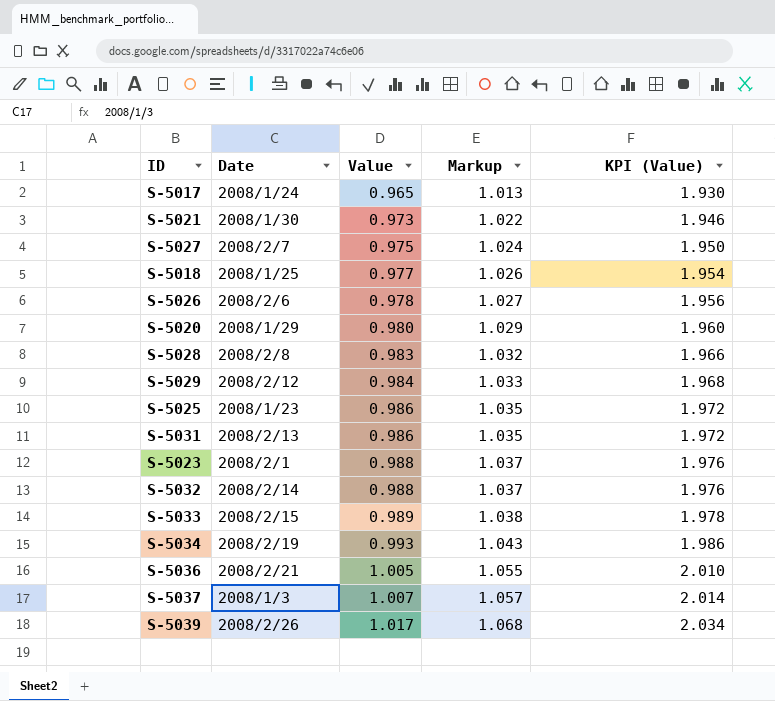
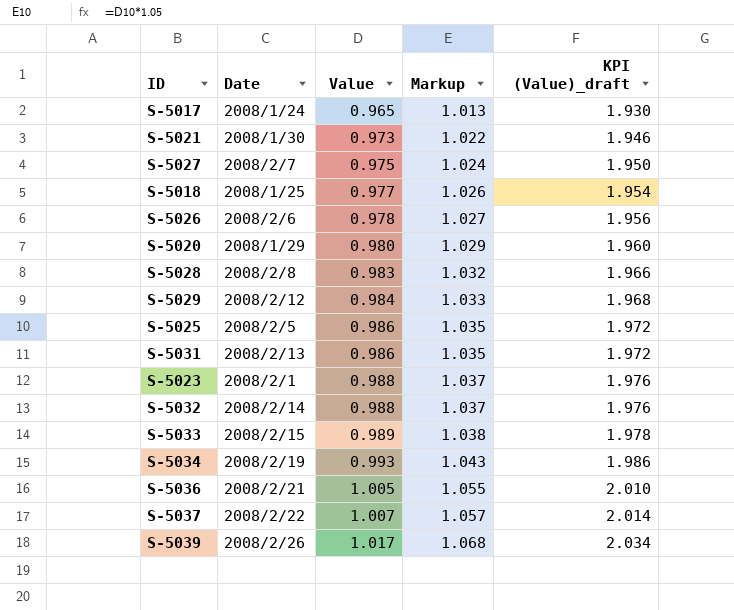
column name: KPI (Value) -> KPI (Value)_draft
S-5025 | Date: 2008/1/23 -> 2008/2/5
S-5037 | Date: 2008/1/3 -> 2008/2/22

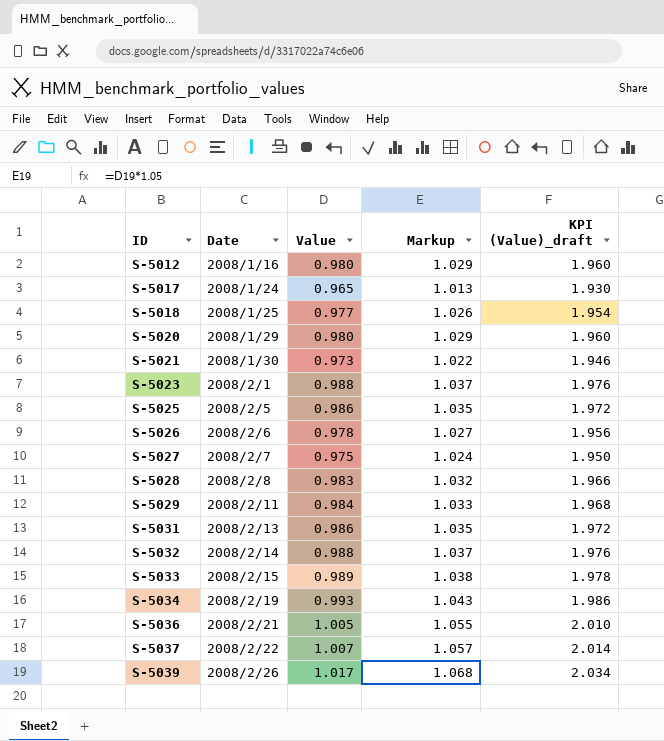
row order: Value ascending -> ID ascending
row S-5012: none -> 2008/1/16 | 0.980 | 1.029 | 1.960
S-5029 | Date: 2008/2/12 -> 2008/2/11

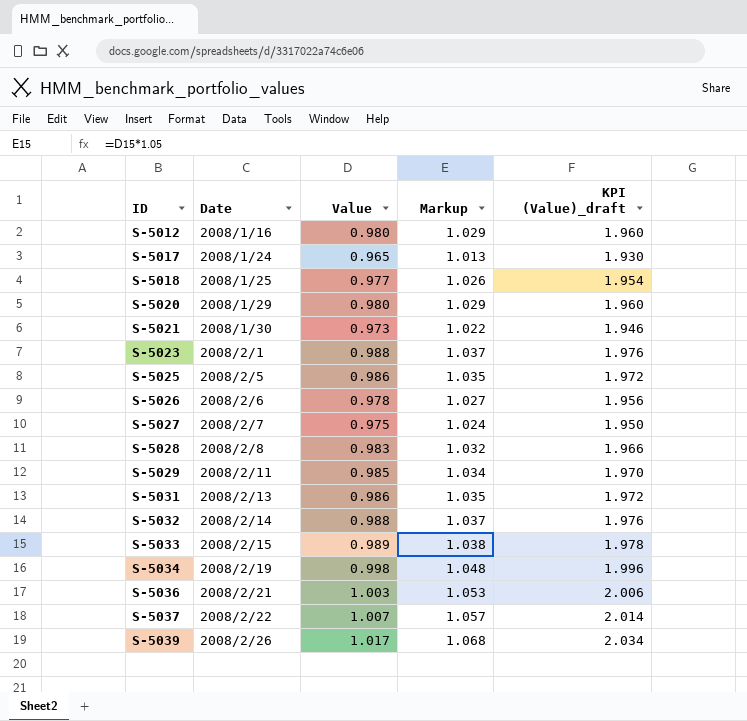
S-5029 | Value: 0.984 -> 0.985
S-5029 | Markup: 1.033 -> 1.034
S-5029 | KPI (Value)_draft: 1.968 -> 1.970
S-5034 | Value: 0.993 -> 0.998
S-5034 | Markup: 1.043 -> 1.048
S-5034 | KPI (Value)_draft: 1.986 -> 1.996
S-5036 | Value: 1.005 -> 1.003
S-5036 | Markup: 1.055 -> 1.053
S-5036 | KPI (Value)_draft: 2.010 -> 2.006

